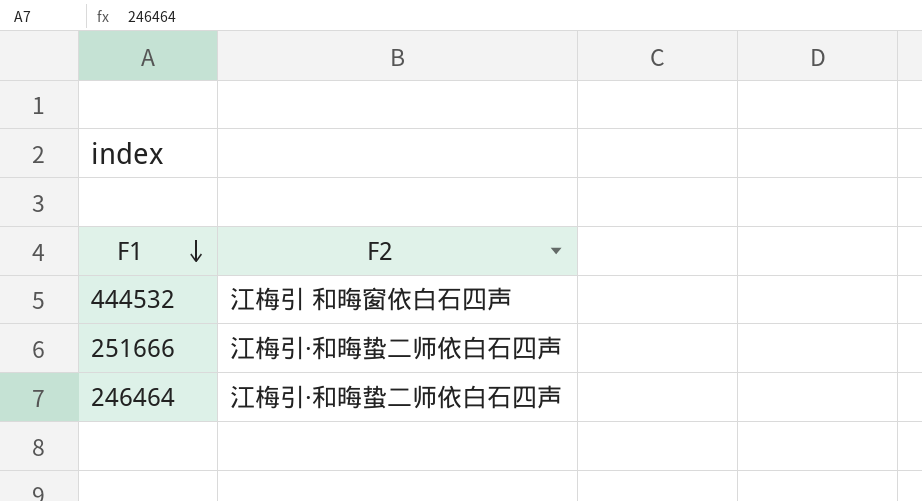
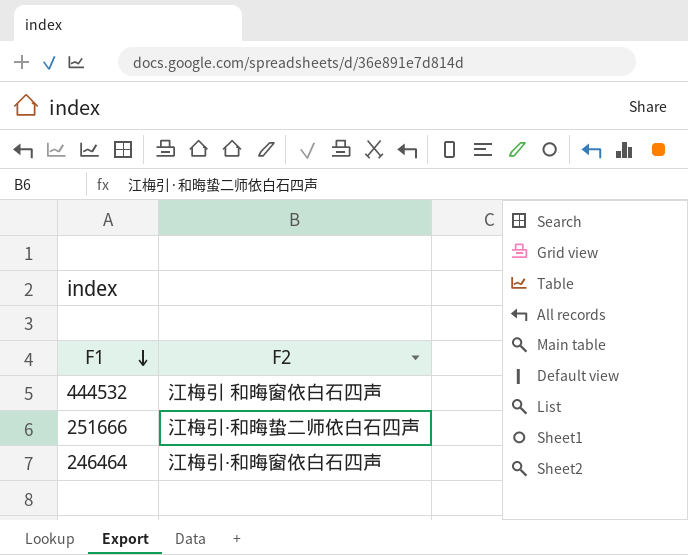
246464 | F2: 江梅引·和晦蛰二师依白石四声 -> 江梅引·和晦窗依白石四声

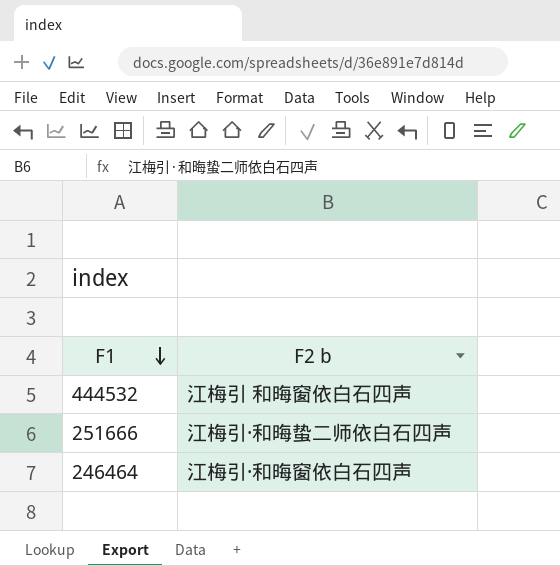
column name: F2 -> F2 b

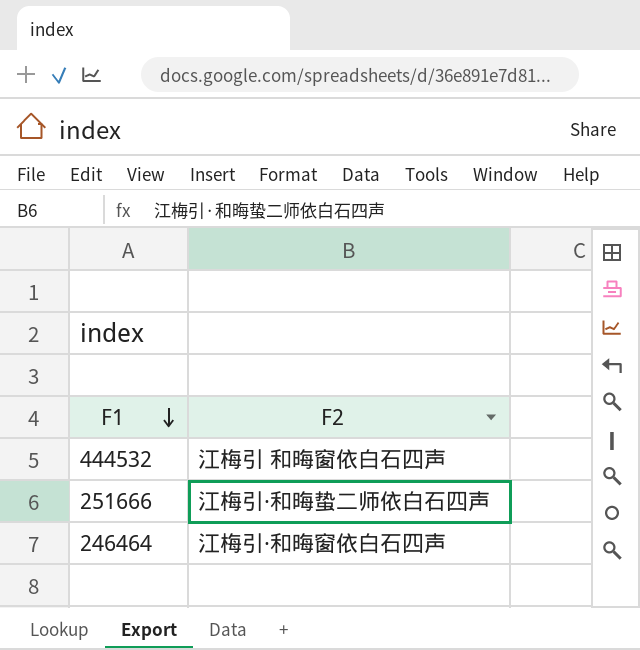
column name: F2 b -> F2

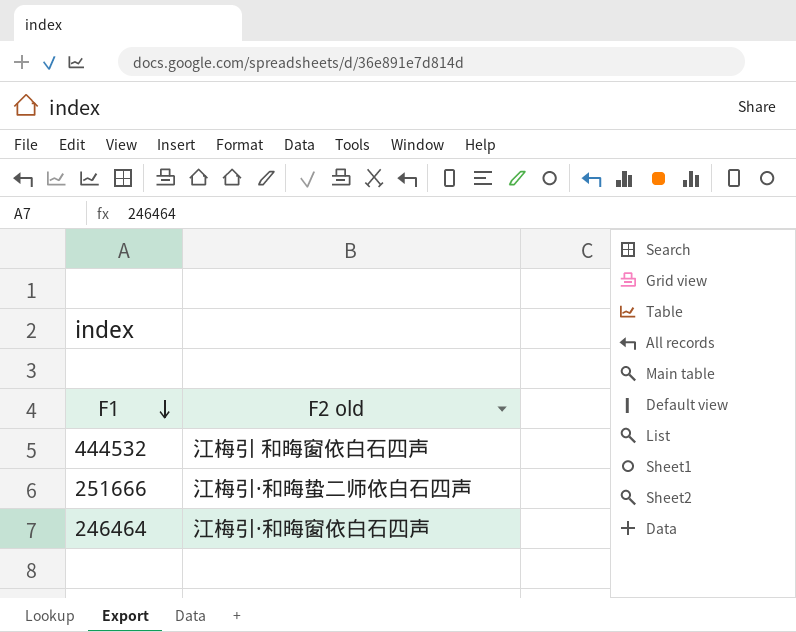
column name: F2 -> F2 old

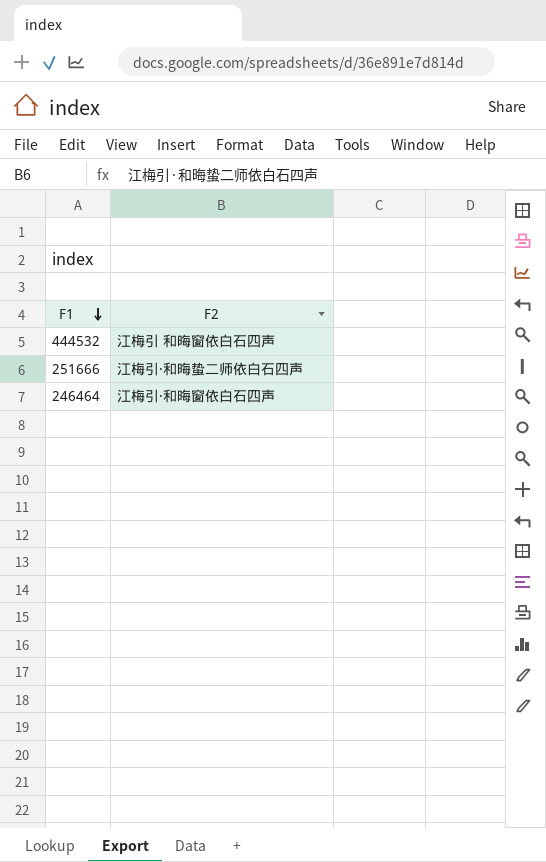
column name: F2 old -> F2

